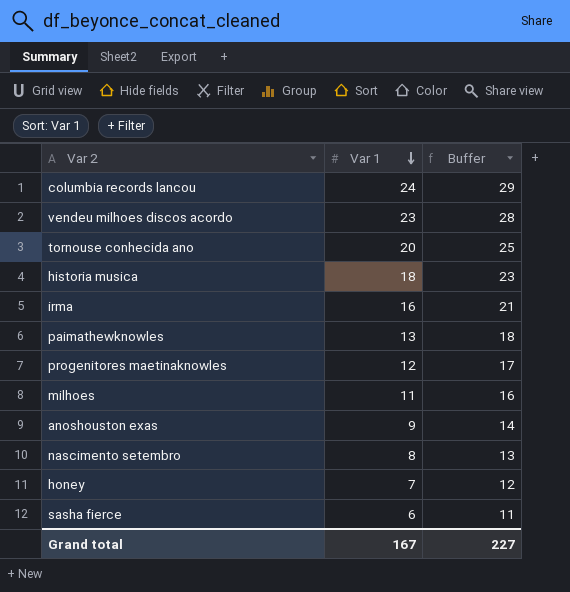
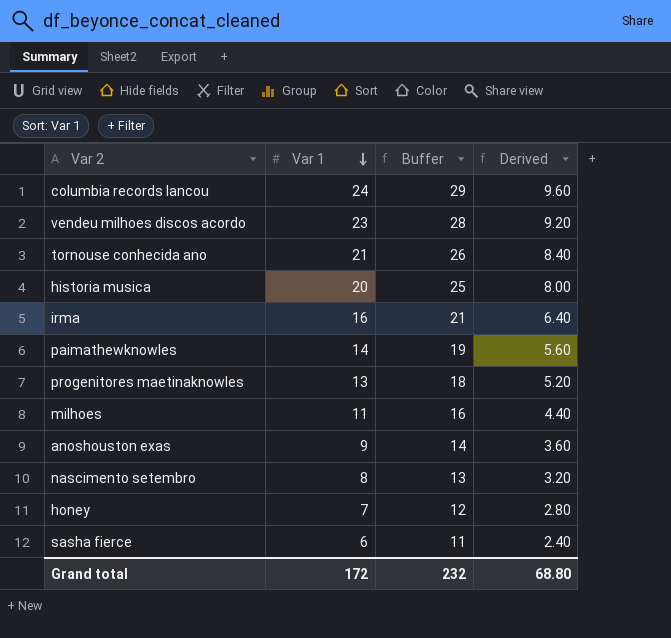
column Derived | formula: none -> [Var 1] * 0.4
tornouse conhecida ano | Var 1: 20 -> 21
tornouse conhecida ano | Buffer: 25 -> 26
historia musica | Var 1: 18 -> 20
historia musica | Buffer: 23 -> 25
paimathewknowles | Var 1: 13 -> 14
paimathewknowles | Buffer: 18 -> 19
progenitores maetinaknowles | Var 1: 12 -> 13
progenitores maetinaknowles | Buffer: 17 -> 18
Grand total | Var 1: 167 -> 172
Grand total | Buffer: 227 -> 232

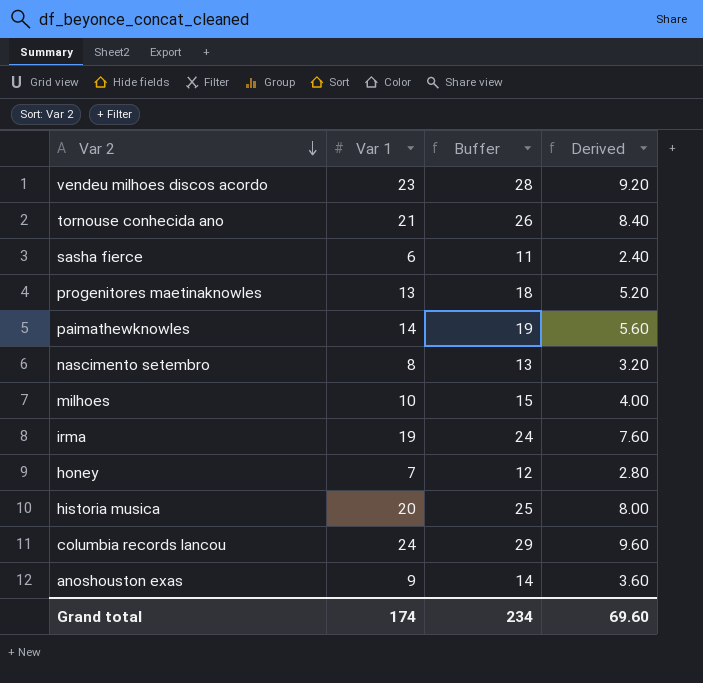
row order: Var 1 descending -> Var 2 descending
milhoes | Var 1: 11 -> 10
milhoes | Buffer: 16 -> 15
milhoes | Derived: 4.40 -> 4.00
irma | Var 1: 16 -> 19
irma | Buffer: 21 -> 24
irma | Derived: 6.40 -> 7.60
Grand total | Var 1: 172 -> 174
Grand total | Buffer: 232 -> 234
Grand total | Derived: 68.80 -> 69.60

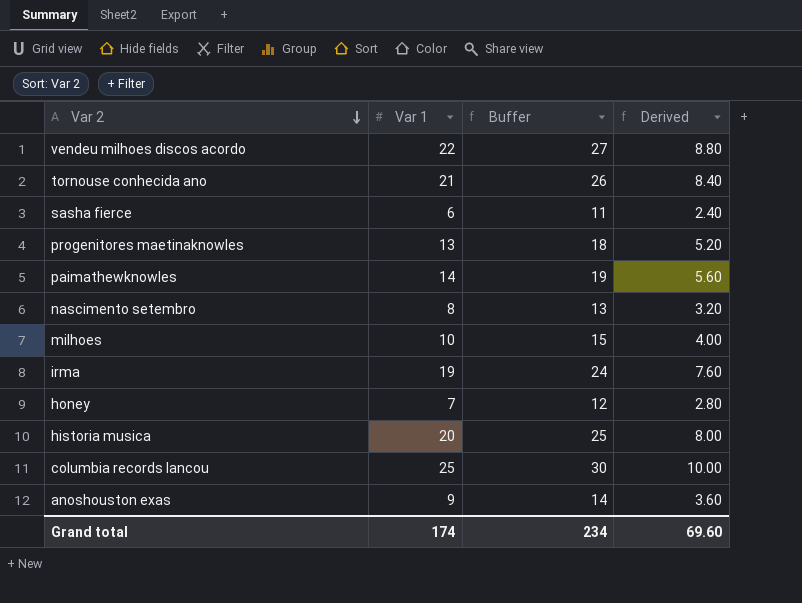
vendeu milhoes discos acordo | Var 1: 23 -> 22
vendeu milhoes discos acordo | Buffer: 28 -> 27
vendeu milhoes discos acordo | Derived: 9.20 -> 8.80
columbia records lancou | Var 1: 24 -> 25
columbia records lancou | Buffer: 29 -> 30
columbia records lancou | Derived: 9.60 -> 10.00

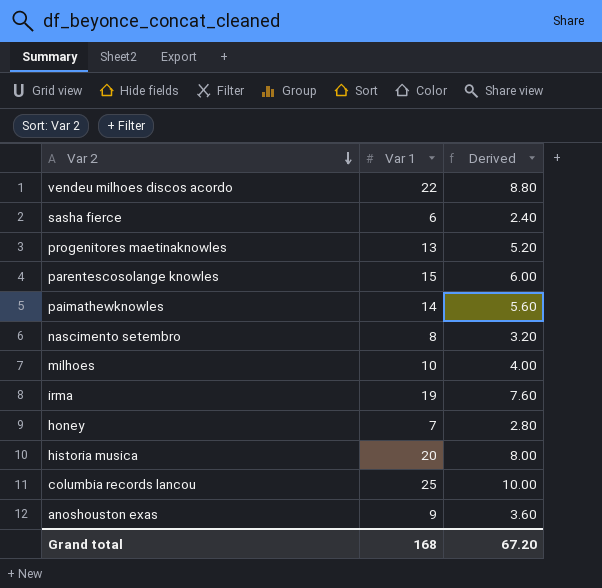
column Buffer | formula: [Var 1] + 5 -> none
row tornouse conhecida ano: 21 | 26 | 8.40 -> none
row parentescosolange knowles: none -> 15 | 6.00
Grand total | Var 1: 174 -> 168
Grand total | Derived: 69.60 -> 67.20

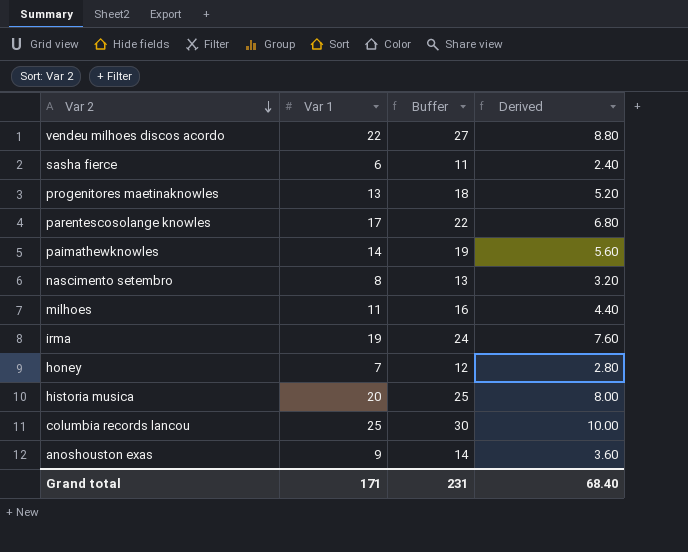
column Buffer | formula: none -> [Var 1] + 5
parentescosolange knowles | Var 1: 15 -> 17
parentescosolange knowles | Derived: 6.00 -> 6.80
milhoes | Var 1: 10 -> 11
milhoes | Derived: 4.00 -> 4.40
Grand total | Var 1: 168 -> 171
Grand total | Derived: 67.20 -> 68.40

